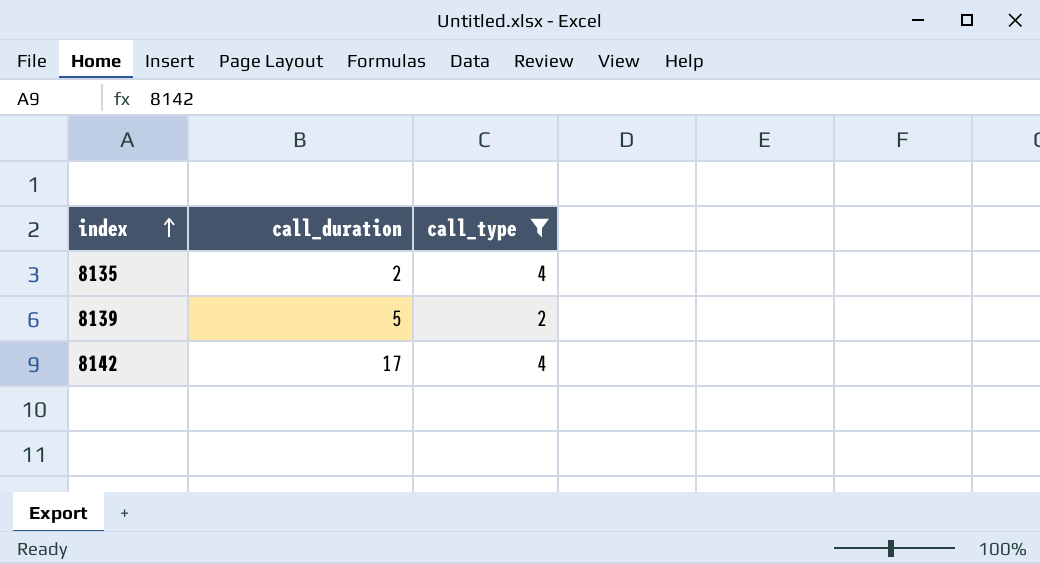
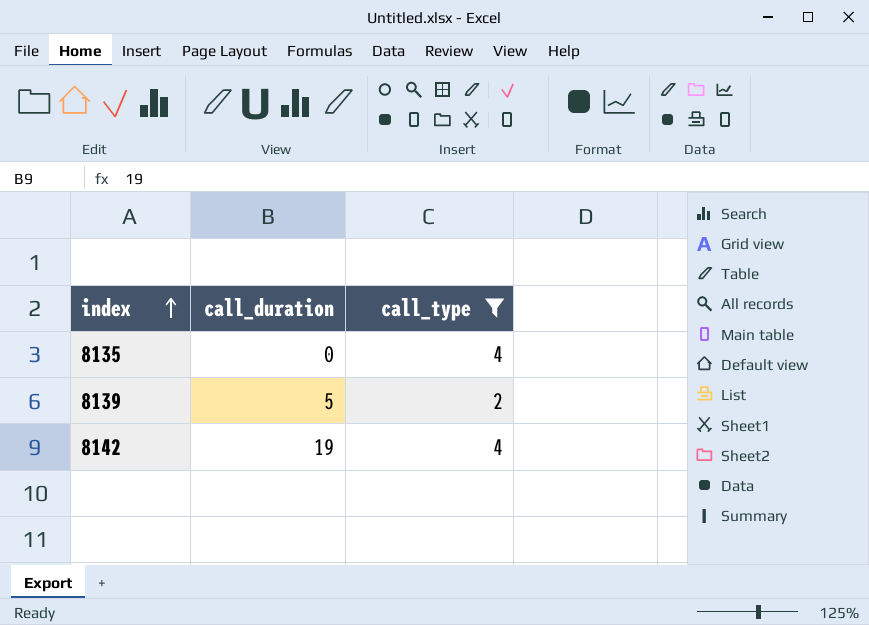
8135 | call_duration: 2 -> 0
8142 | call_duration: 17 -> 19

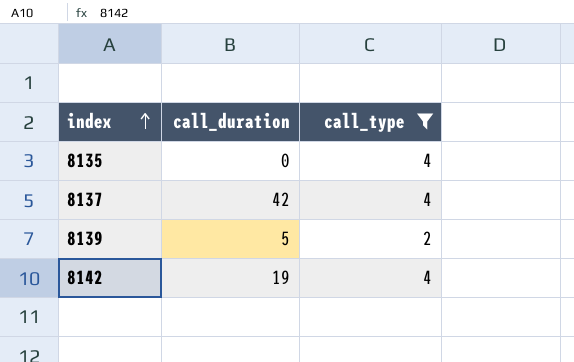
row 8137: none -> 42 | 4

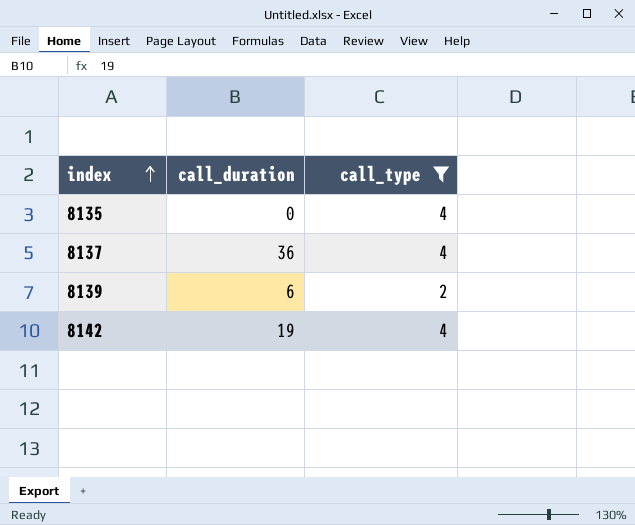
8137 | call_duration: 42 -> 36
8139 | call_duration: 5 -> 6

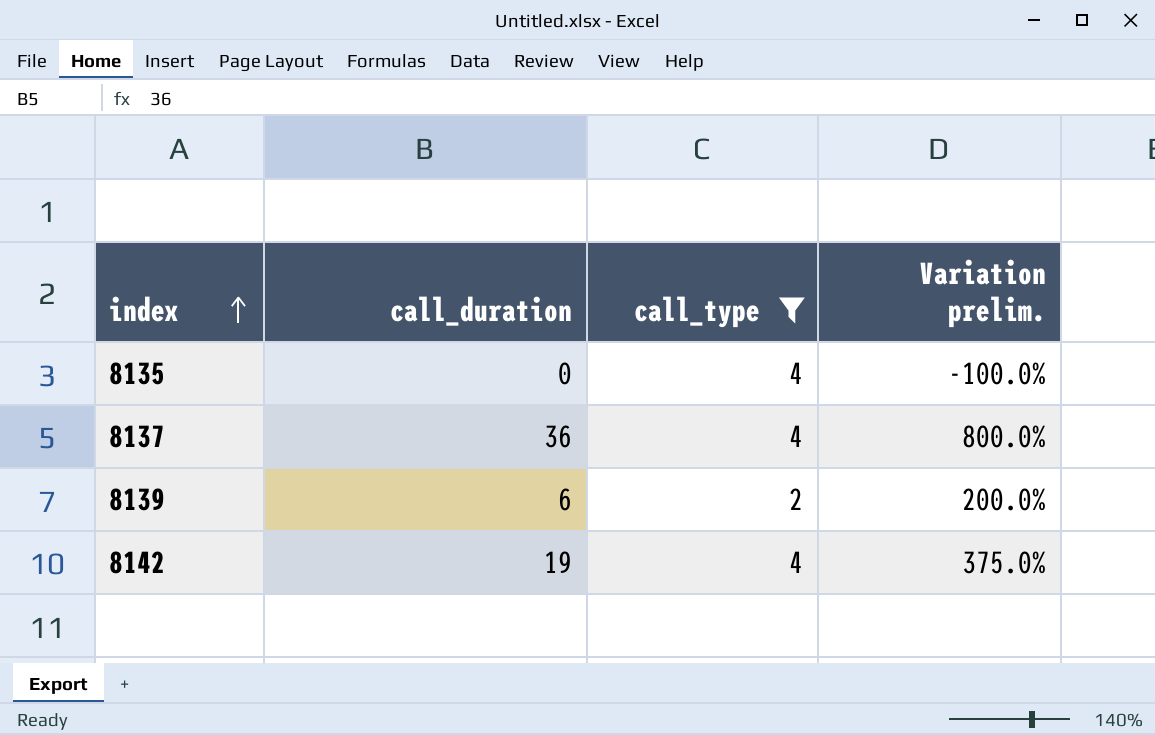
column Variation prelim. | formula: none -> ([call_duration] - [call_type]) / [call_type]

